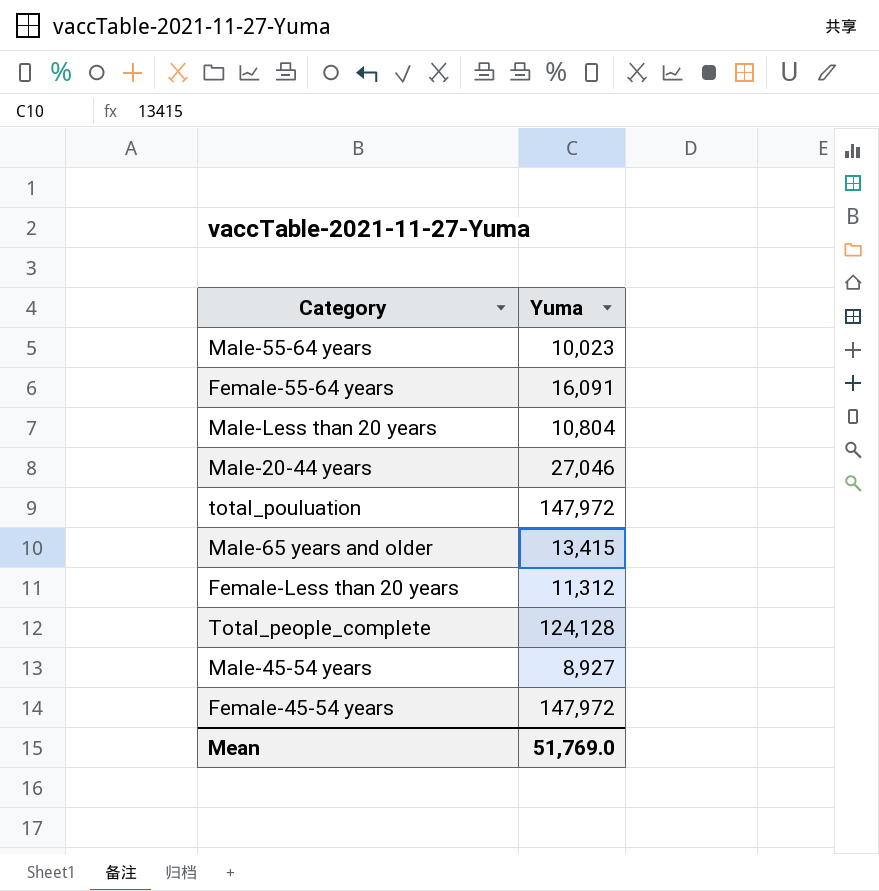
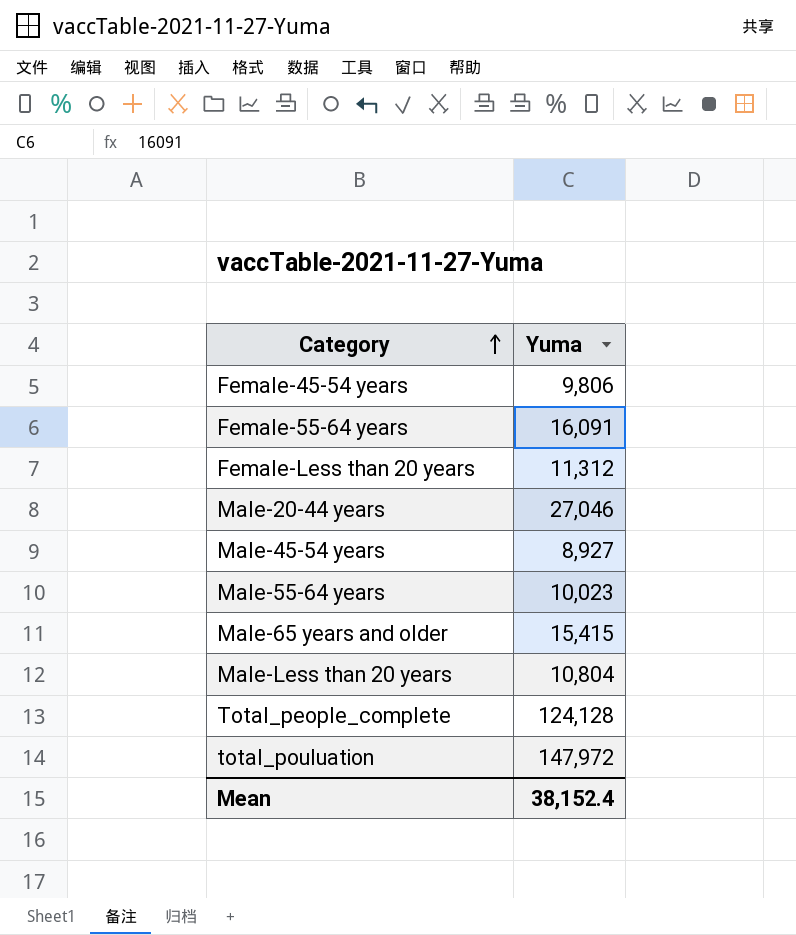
row order: none -> Category ascending
Female-45-54 years | Yuma: 147,972 -> 9,806
Male-65 years and older | Yuma: 13,415 -> 15,415
Mean | Yuma: 51,769.0 -> 38,152.4

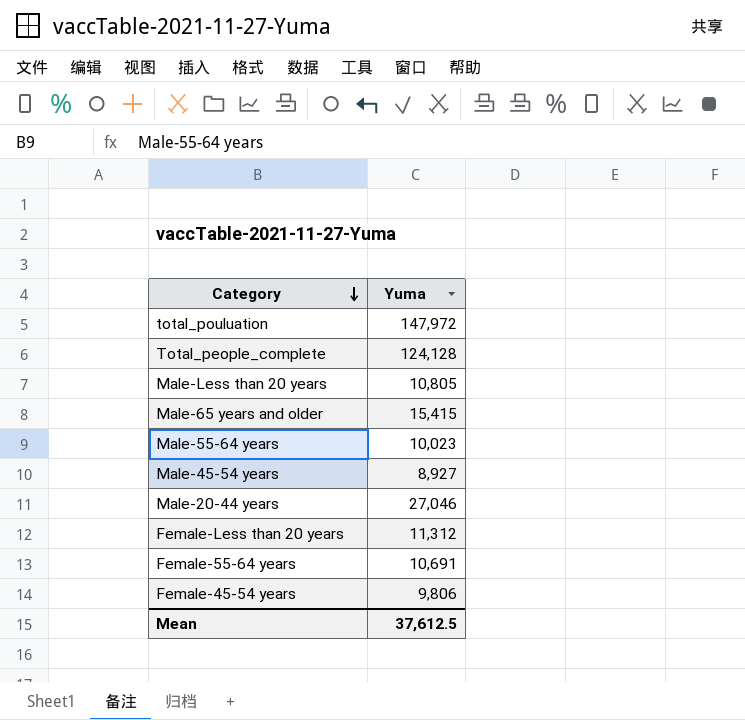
row order: Category ascending -> Category descending
Male-Less than 20 years | Yuma: 10,804 -> 10,805
Female-55-64 years | Yuma: 16,091 -> 10,691
Mean | Yuma: 38,152.4 -> 37,612.5

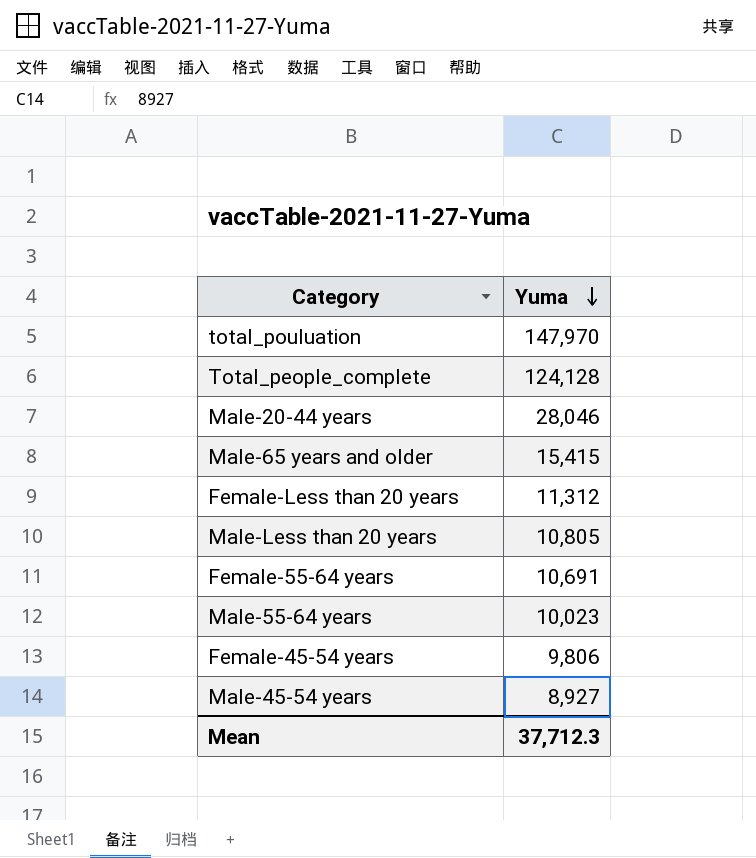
row order: Category descending -> Yuma descending
total_pouluation | Yuma: 147,972 -> 147,970
Male-20-44 years | Yuma: 27,046 -> 28,046
Mean | Yuma: 37,612.5 -> 37,712.3

